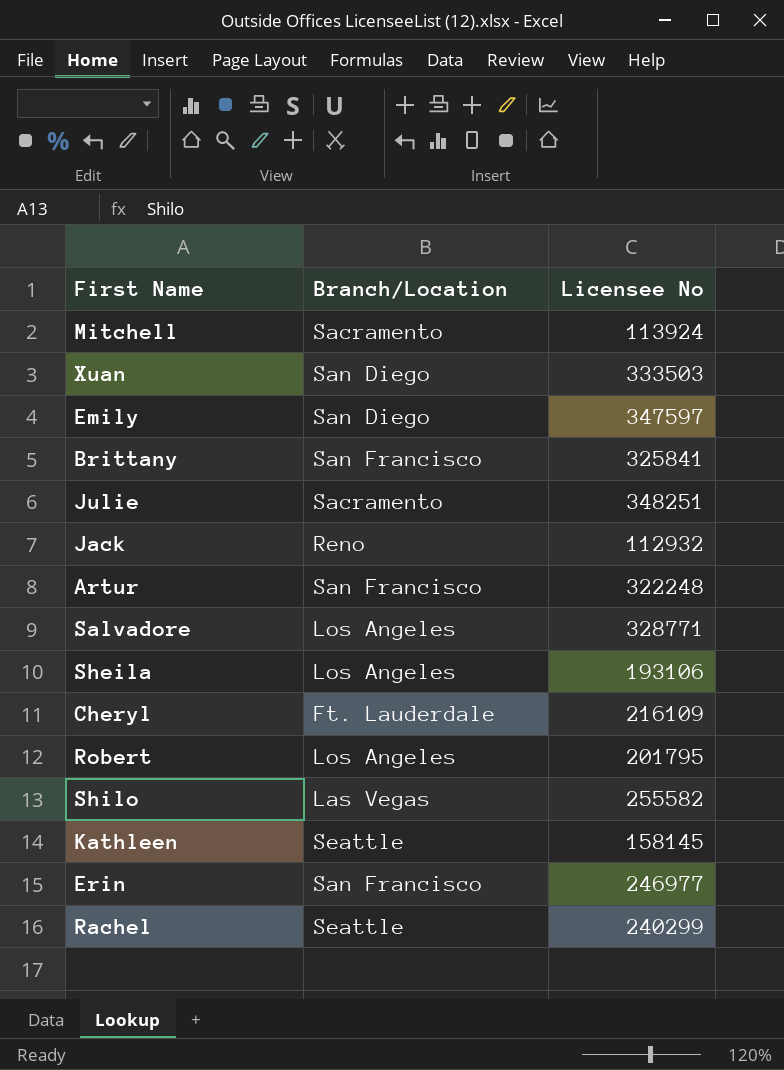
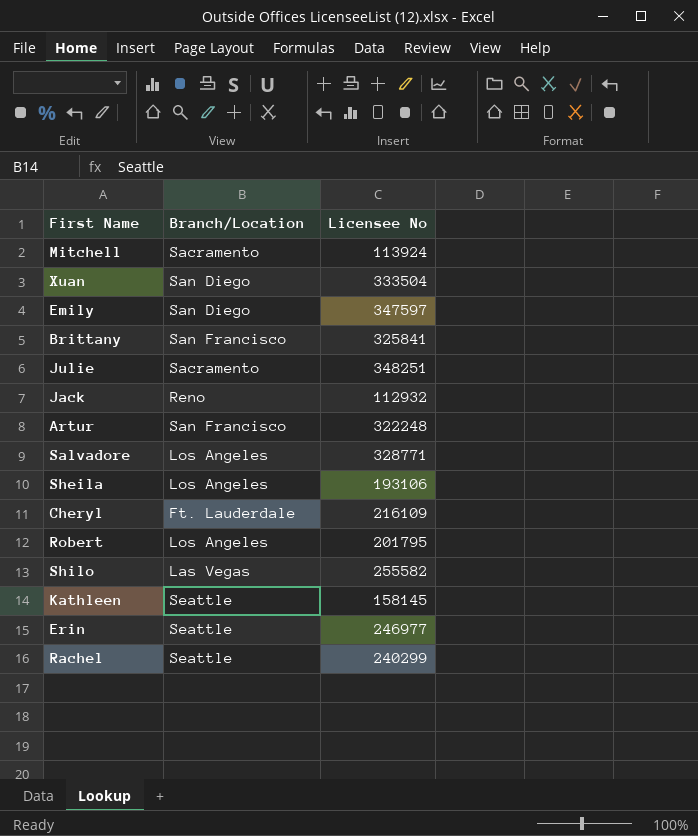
Xuan | Licensee No: 333503 -> 333504
Erin | Branch/Location: San Francisco -> Seattle

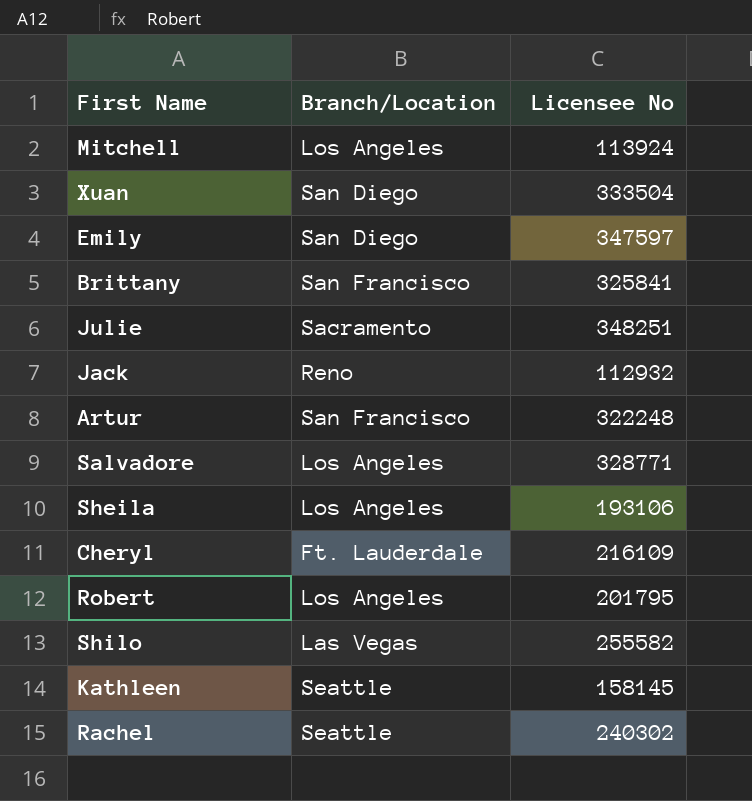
row Erin: Seattle | 246977 -> none
Mitchell | Branch/Location: Sacramento -> Los Angeles
Rachel | Licensee No: 240299 -> 240302

